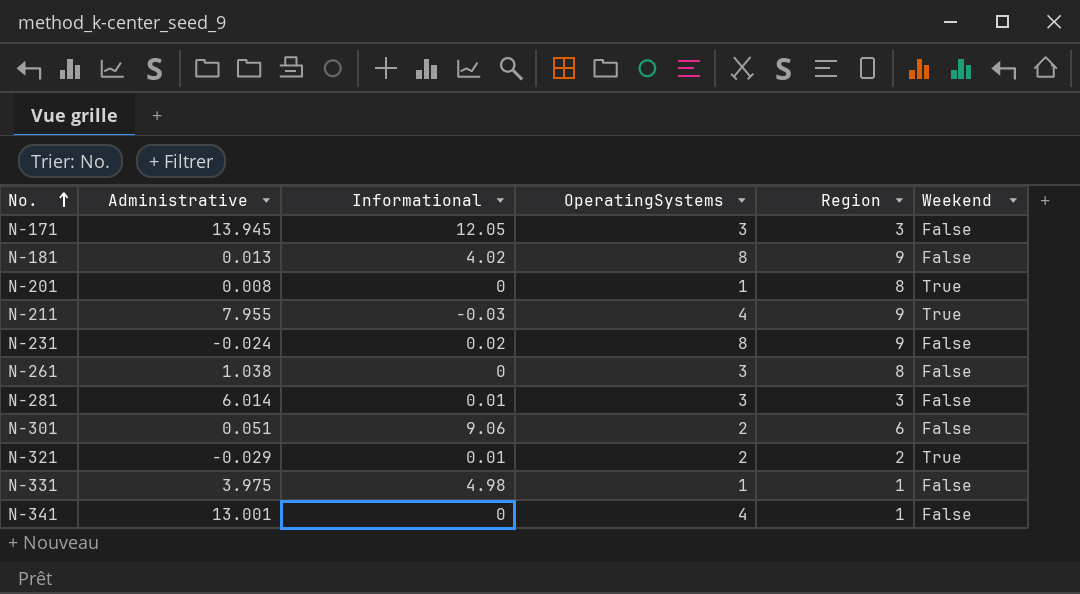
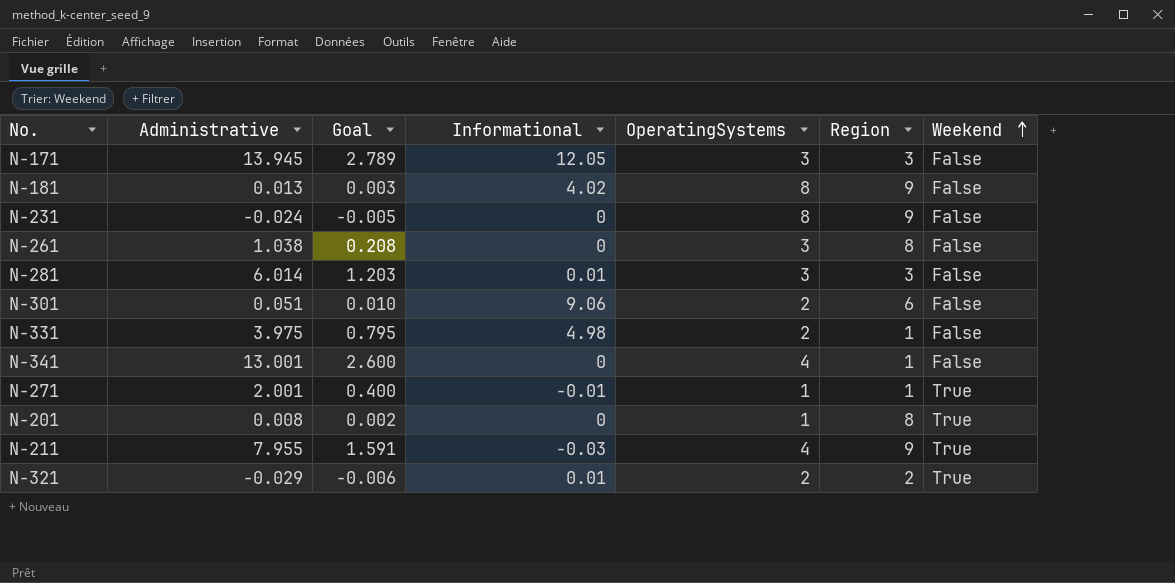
row order: No. ascending -> Weekend ascending
column Goal | formula: none -> [Administrative] * 0.2
N-231 | Informational: 0.02 -> 0
N-331 | OperatingSystems: 1 -> 2
row N-271: none -> 2.001 | 0.400 | -0.01 | 1 | 1 | True

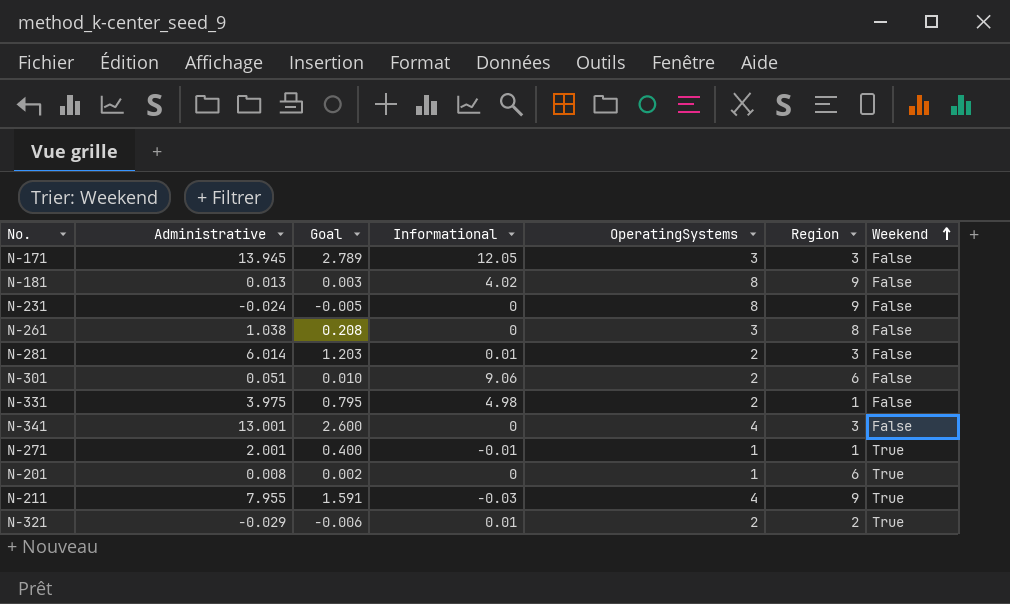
N-281 | OperatingSystems: 3 -> 2
N-341 | Region: 1 -> 3
N-201 | Region: 8 -> 6

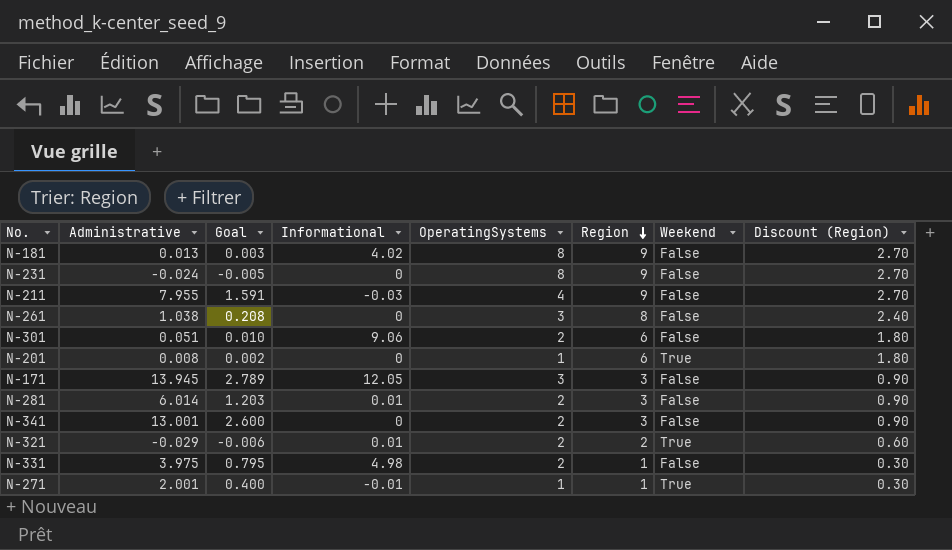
row order: Weekend ascending -> Region descending
column Discount (Region) | formula: none -> [Region] * 0.3
N-211 | Weekend: True -> False
N-341 | OperatingSystems: 4 -> 2

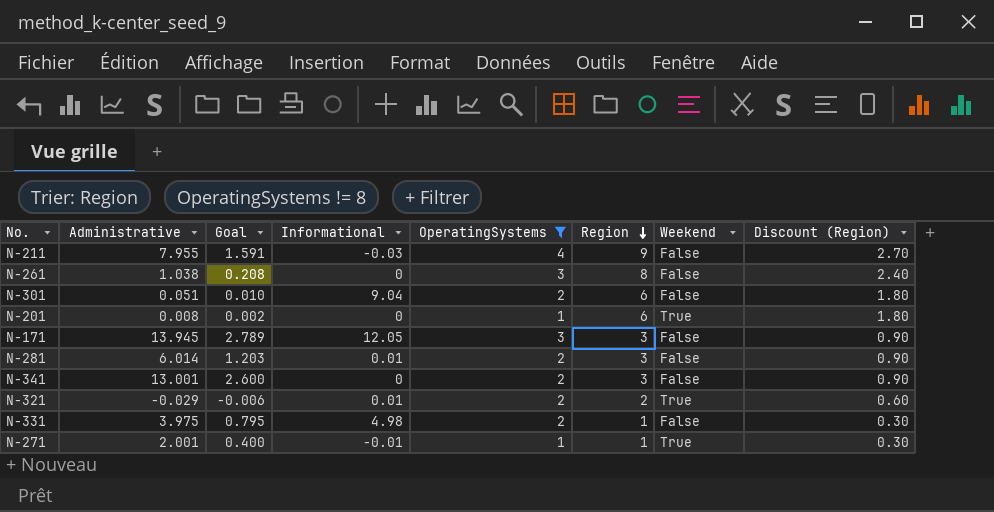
filter: none -> OperatingSystems != 8
N-301 | Informational: 9.06 -> 9.04

